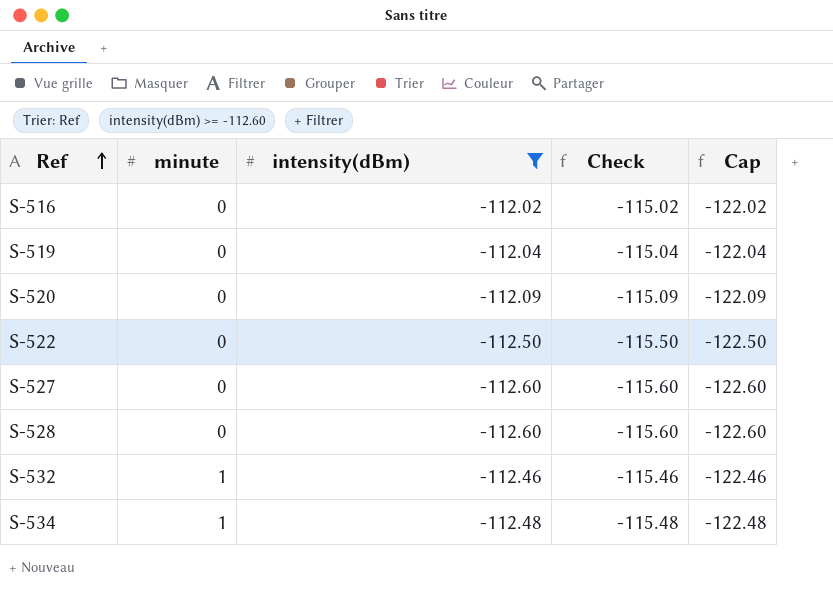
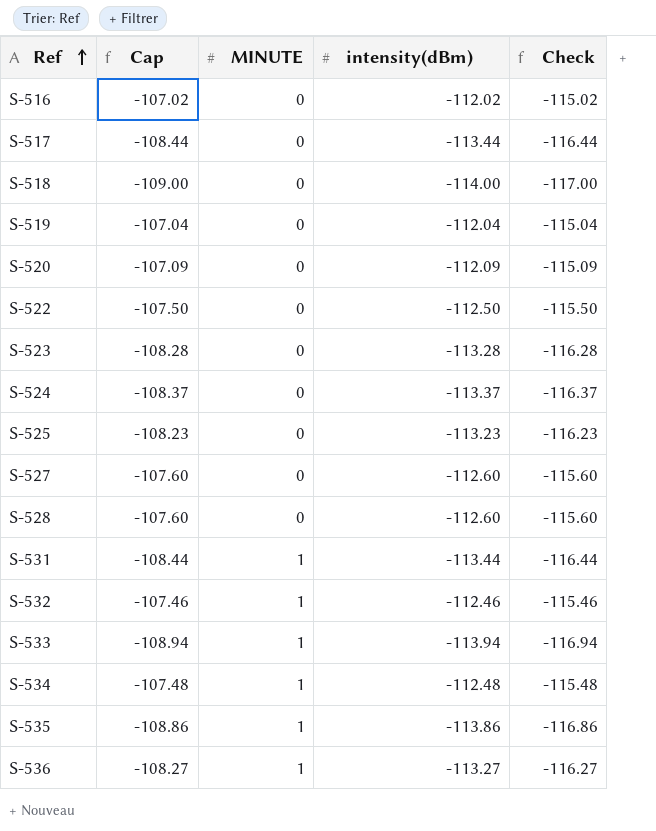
filter: intensity(dBm) >= -112.60 -> none
column Cap | formula: [intensity(dBm)] - 10 -> [intensity(dBm)] + 5
column Cap | position: 5 -> 2
column name: minute -> MINUTE

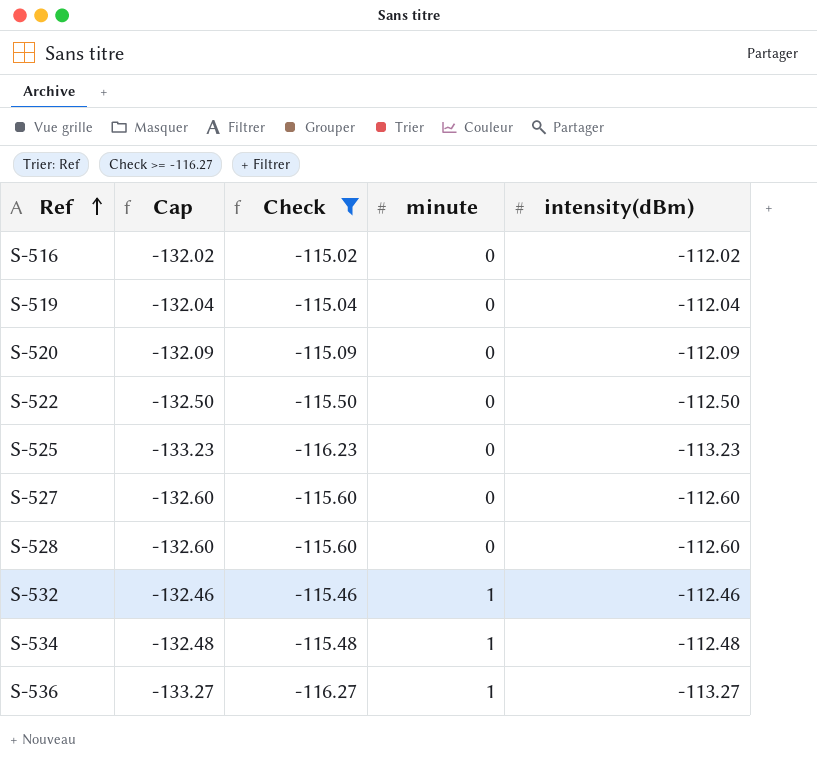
filter: none -> Check >= -116.27
column Cap | formula: [intensity(dBm)] + 5 -> [intensity(dBm)] - 20
column Check | position: 5 -> 3
column name: MINUTE -> minute

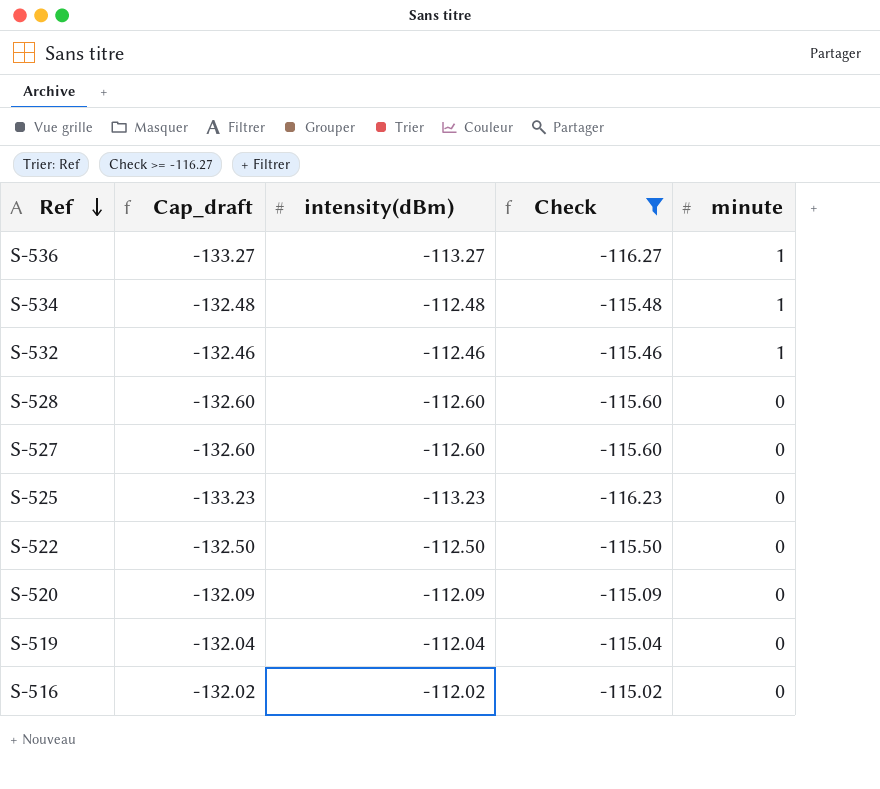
row order: Ref ascending -> Ref descending
column name: Cap -> Cap_draft
column intensity(dBm) | position: 5 -> 3

